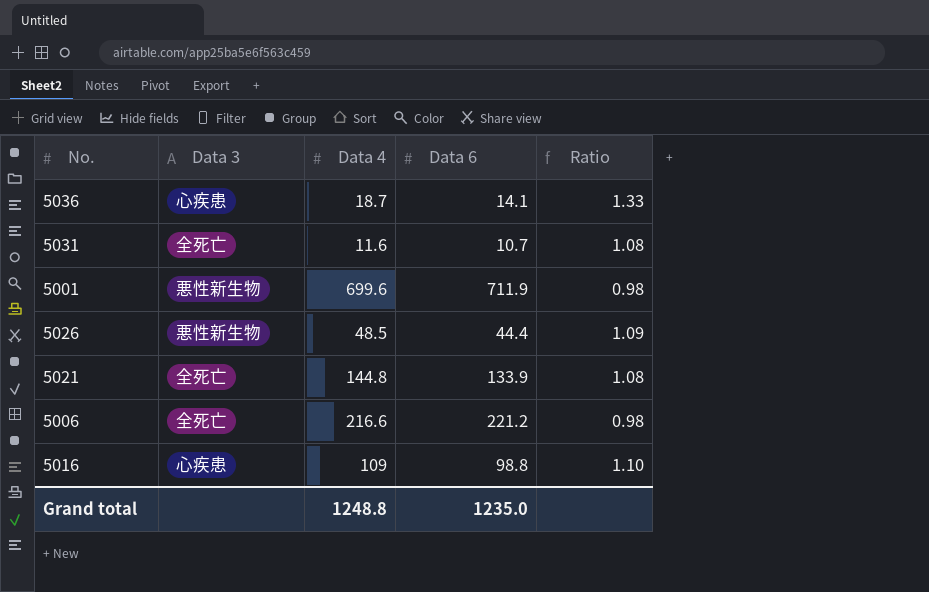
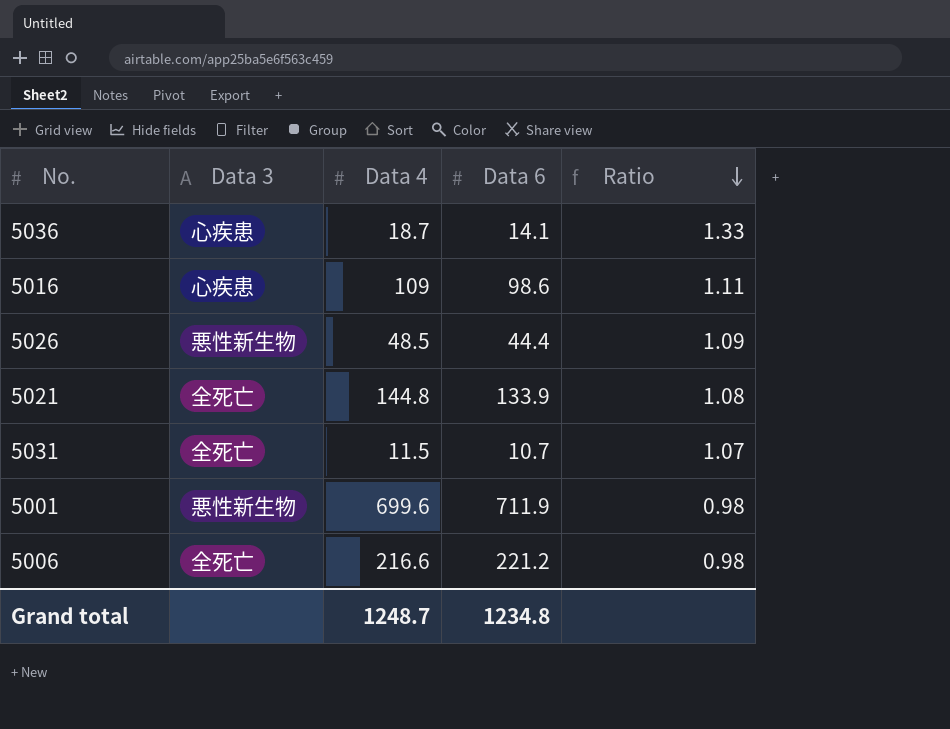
row order: none -> Ratio descending
5016 | Data 6: 98.8 -> 98.6
5016 | Ratio: 1.10 -> 1.11
5031 | Data 4: 11.6 -> 11.5
5031 | Ratio: 1.08 -> 1.07
Grand total | Data 4: 1248.8 -> 1248.7
Grand total | Data 6: 1235.0 -> 1234.8

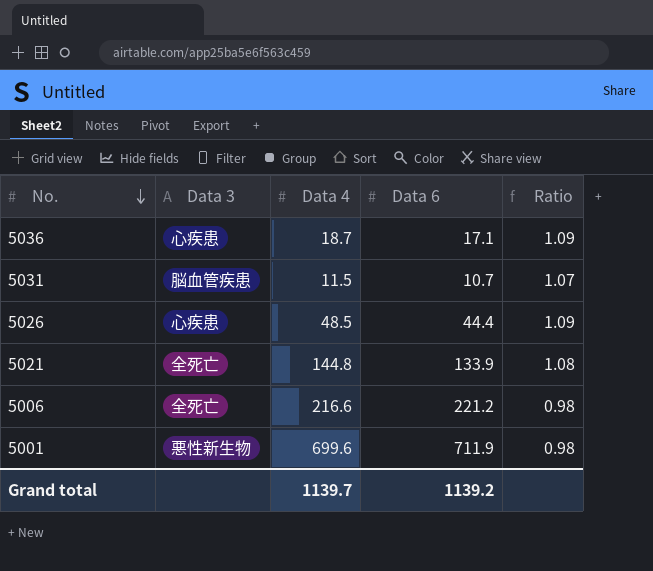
row order: Ratio descending -> No. descending
row 5016: 心疾患 | 109 | 98.6 | 1.11 -> none
5036 | Data 6: 14.1 -> 17.1
5036 | Ratio: 1.33 -> 1.09
5031 | Data 3: 全死亡 -> 脳血管疾患
5026 | Data 3: 悪性新生物 -> 心疾患
Grand total | Data 4: 1248.7 -> 1139.7
Grand total | Data 6: 1234.8 -> 1139.2

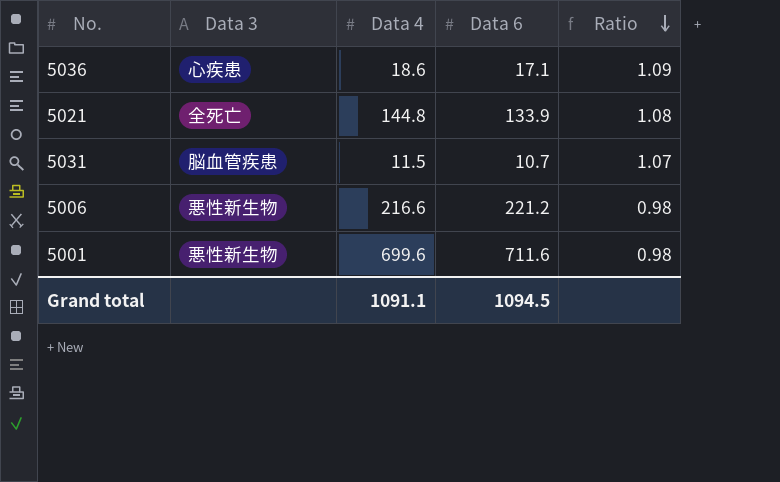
row order: No. descending -> Ratio descending
row 5026: 心疾患 | 48.5 | 44.4 | 1.09 -> none
5036 | Data 4: 18.7 -> 18.6
5006 | Data 3: 全死亡 -> 悪性新生物
5001 | Data 6: 711.9 -> 711.6
Grand total | Data 4: 1139.7 -> 1091.1
Grand total | Data 6: 1139.2 -> 1094.5

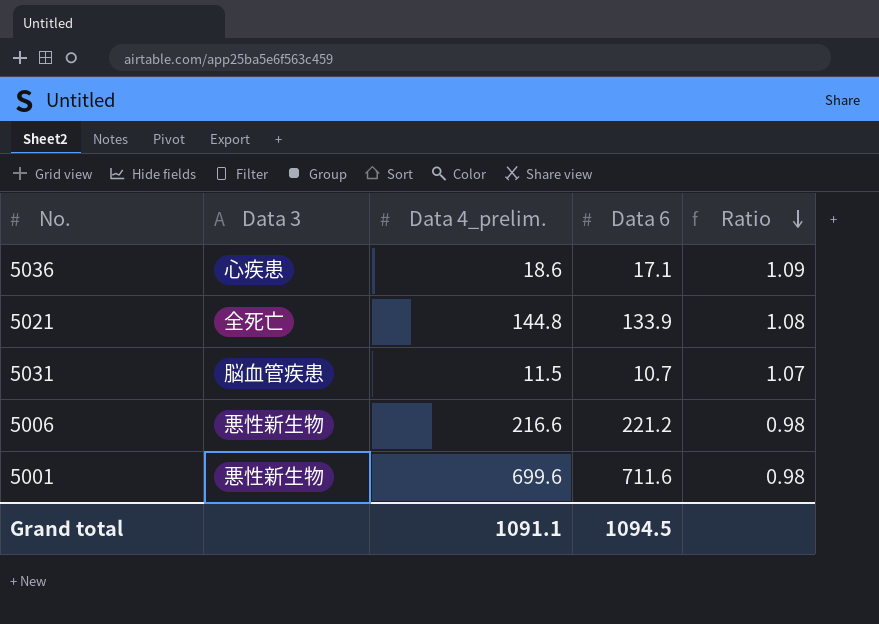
column name: Data 4 -> Data 4_prelim.

